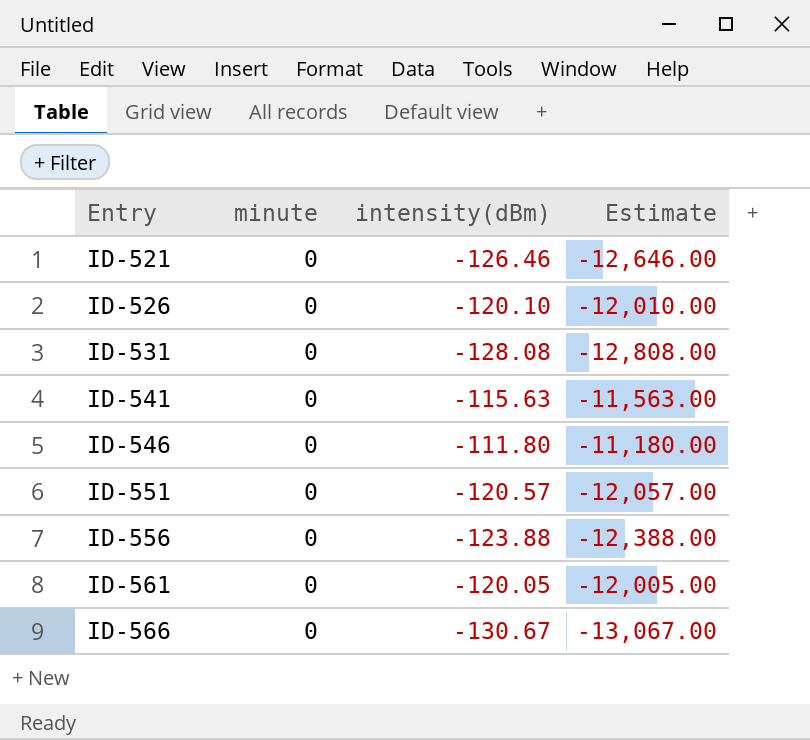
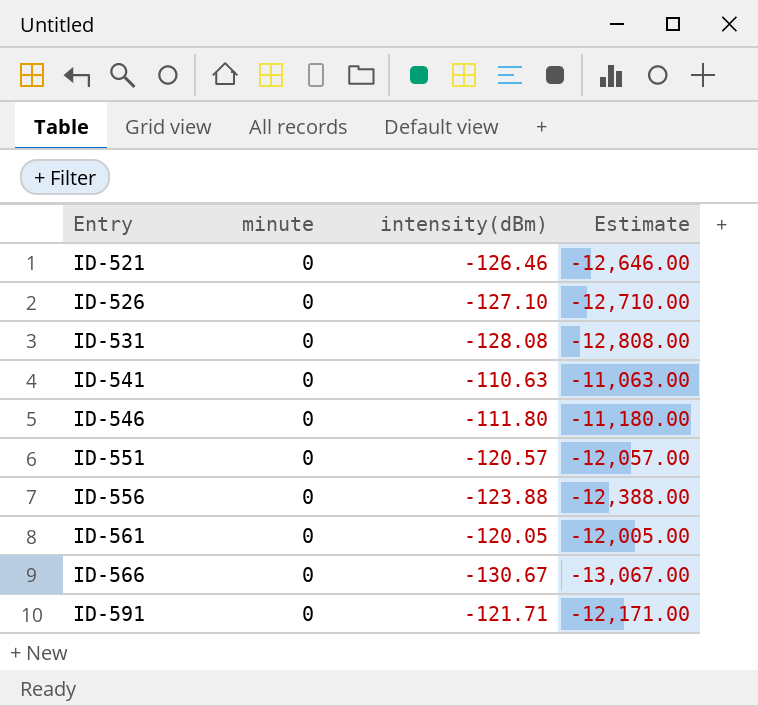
ID-526 | intensity(dBm): -120.10 -> -127.10
ID-526 | Estimate: -12,010.00 -> -12,710.00
ID-541 | intensity(dBm): -115.63 -> -110.63
ID-541 | Estimate: -11,563.00 -> -11,063.00
row ID-591: none -> 0 | -121.71 | -12,171.00

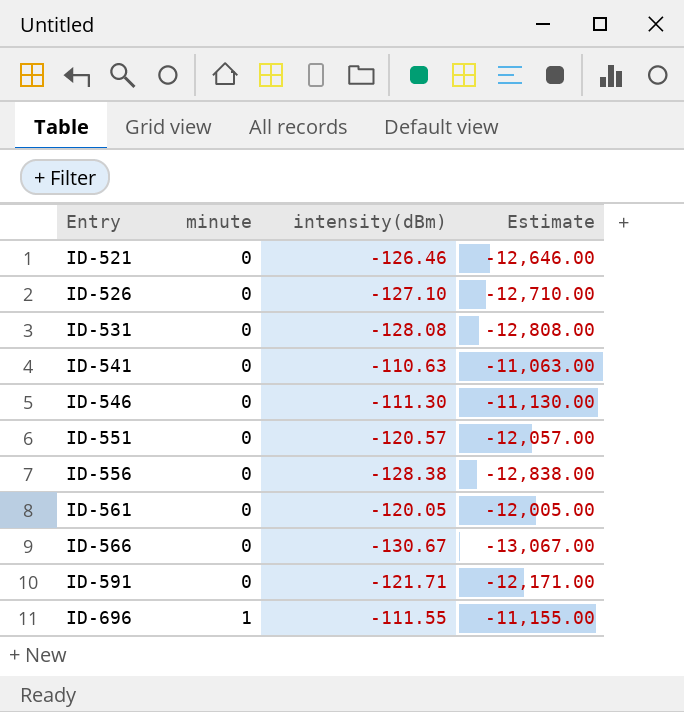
ID-546 | intensity(dBm): -111.80 -> -111.30
ID-546 | Estimate: -11,180.00 -> -11,130.00
ID-556 | intensity(dBm): -123.88 -> -128.38
ID-556 | Estimate: -12,388.00 -> -12,838.00
row ID-696: none -> 1 | -111.55 | -11,155.00

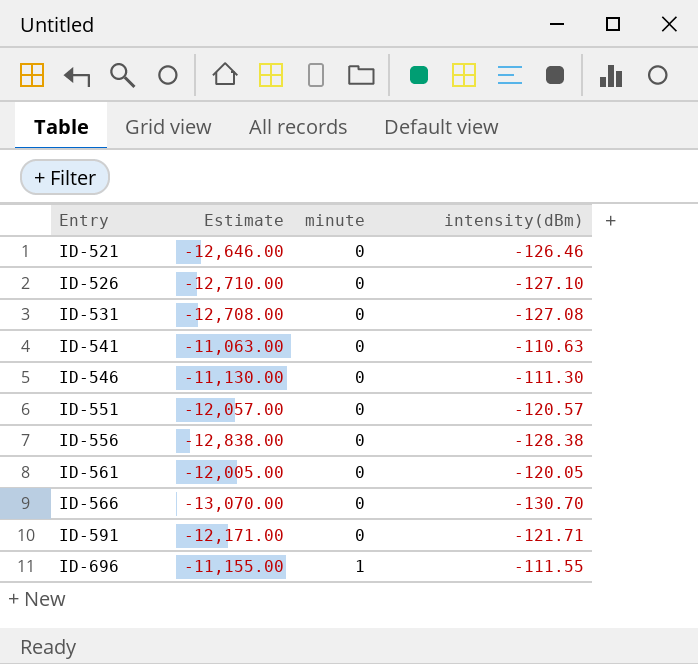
column Estimate | position: 4 -> 2
ID-531 | Estimate: -12,808.00 -> -12,708.00
ID-531 | intensity(dBm): -128.08 -> -127.08
ID-566 | Estimate: -13,067.00 -> -13,070.00
ID-566 | intensity(dBm): -130.67 -> -130.70

